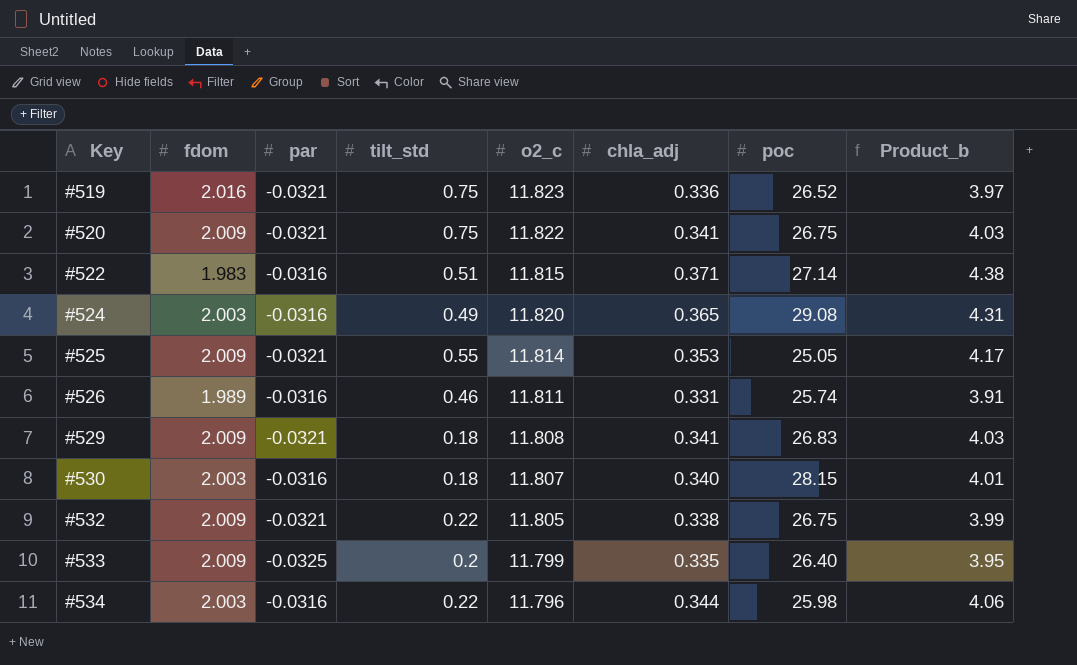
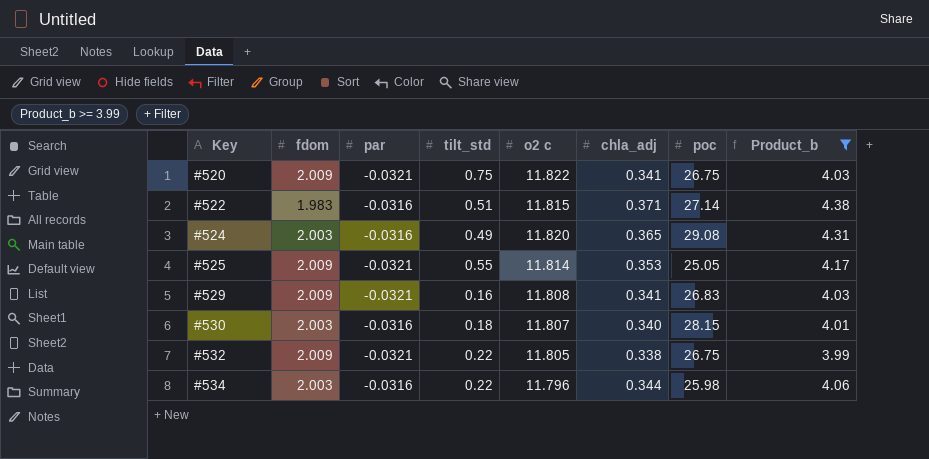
filter: none -> Product_b >= 3.99
column name: o2_c -> o2 c
#529 | tilt_std: 0.18 -> 0.16

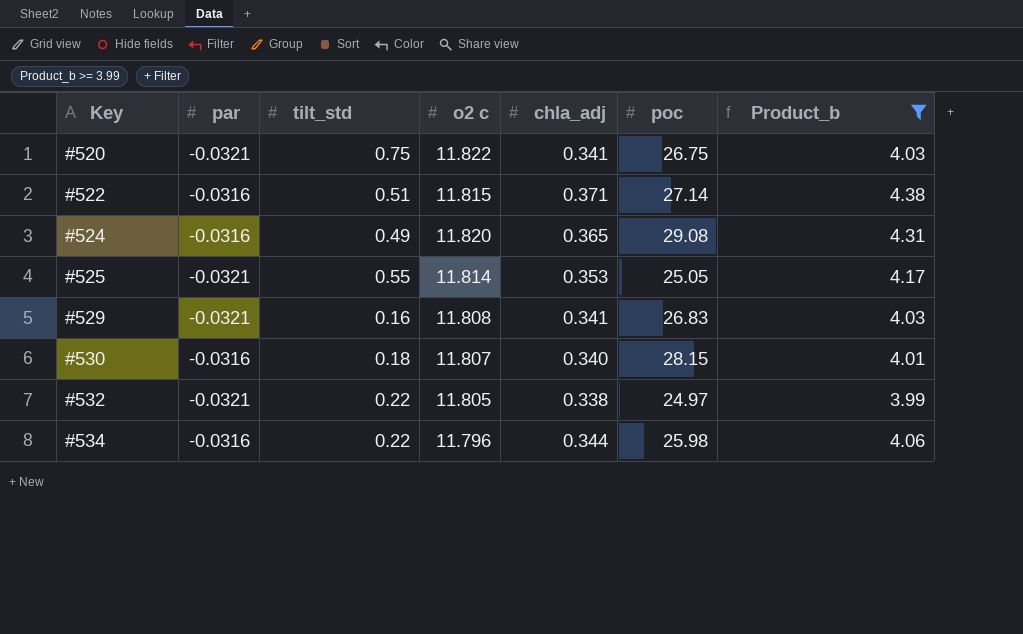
column fdom | position: 2 -> none
#532 | poc: 26.75 -> 24.97

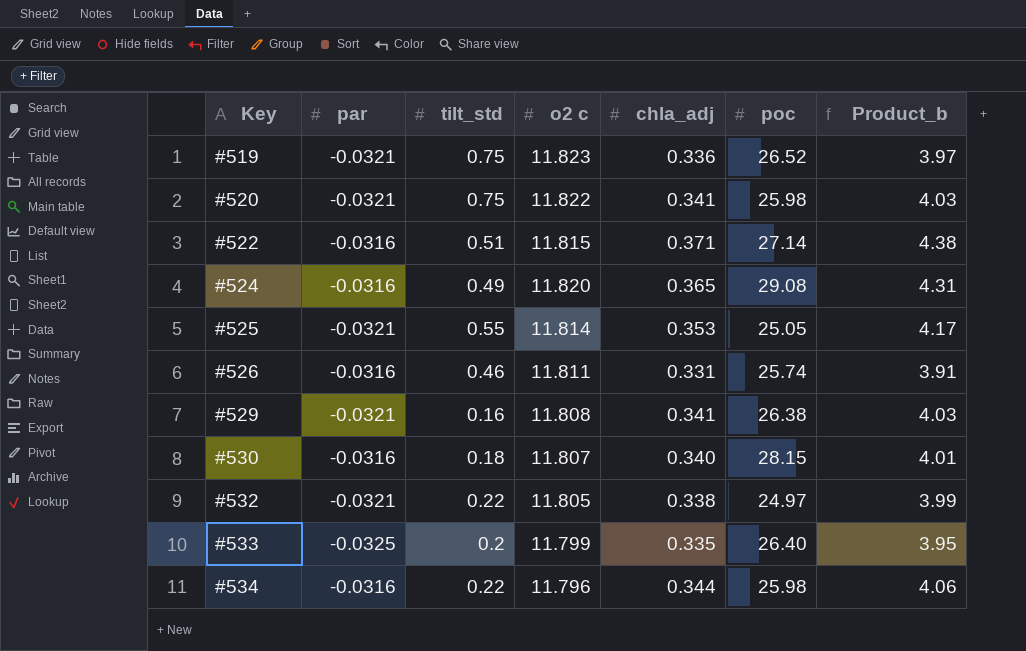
filter: Product_b >= 3.99 -> none
#520 | poc: 26.75 -> 25.98
#529 | poc: 26.83 -> 26.38

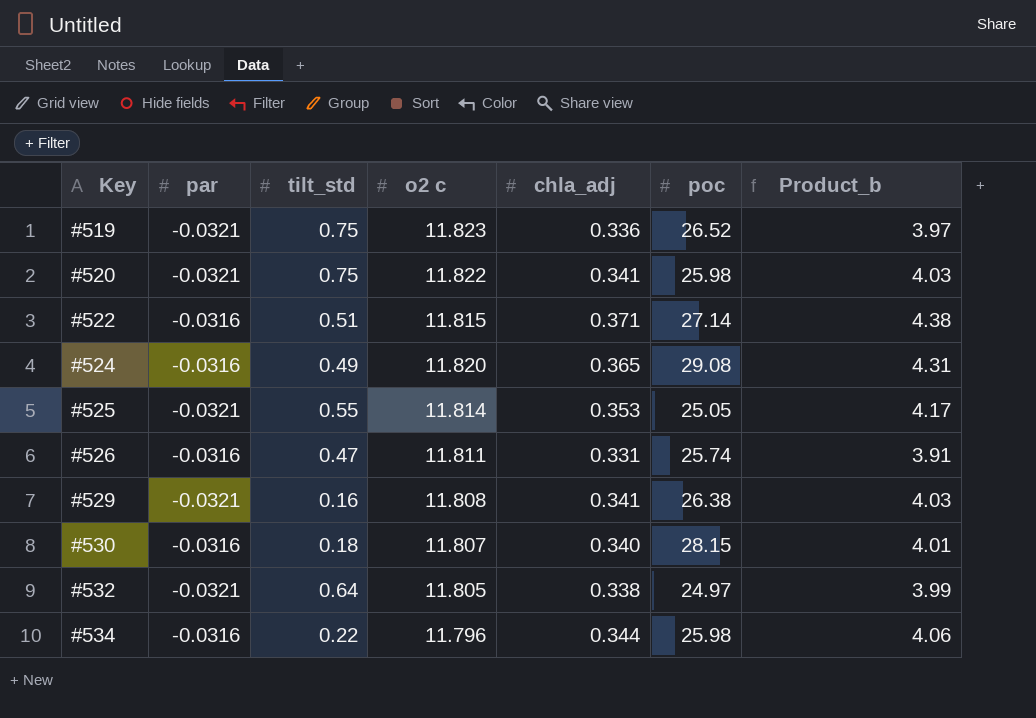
row #533: -0.0325 | 0.2 | 11.799 | 0.335 | 26.40 | 3.95 -> none
#526 | tilt_std: 0.46 -> 0.47
#532 | tilt_std: 0.22 -> 0.64

